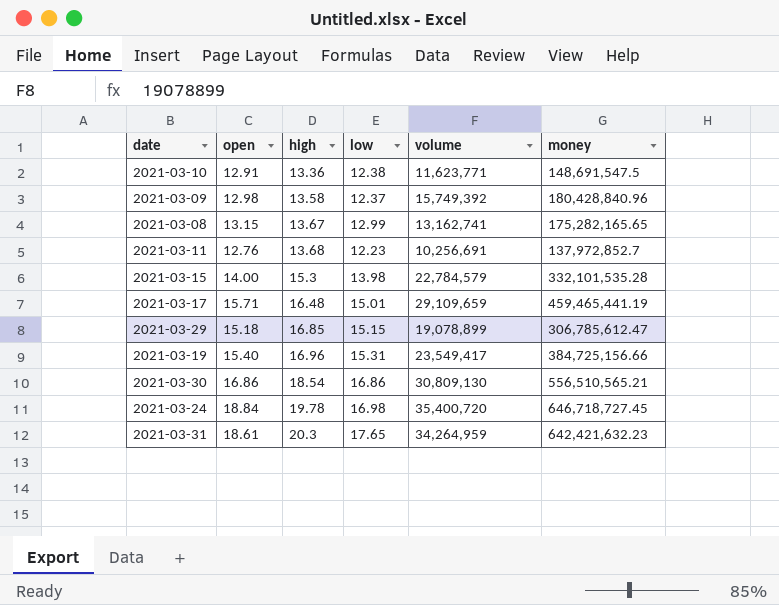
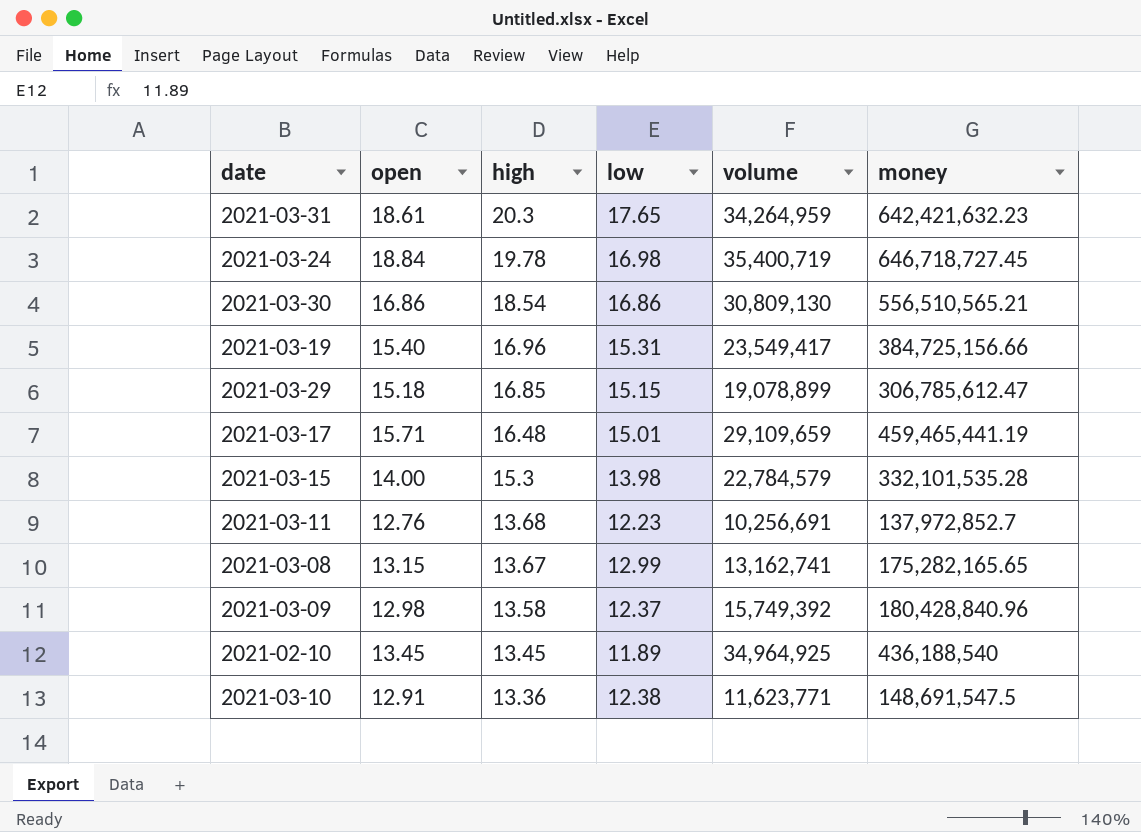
row order: high ascending -> high descending
2021-03-24 | volume: 35,400,720 -> 35,400,719
row 2021-02-10: none -> 13.45 | 13.45 | 11.89 | 34,964,925 | 436,188,540

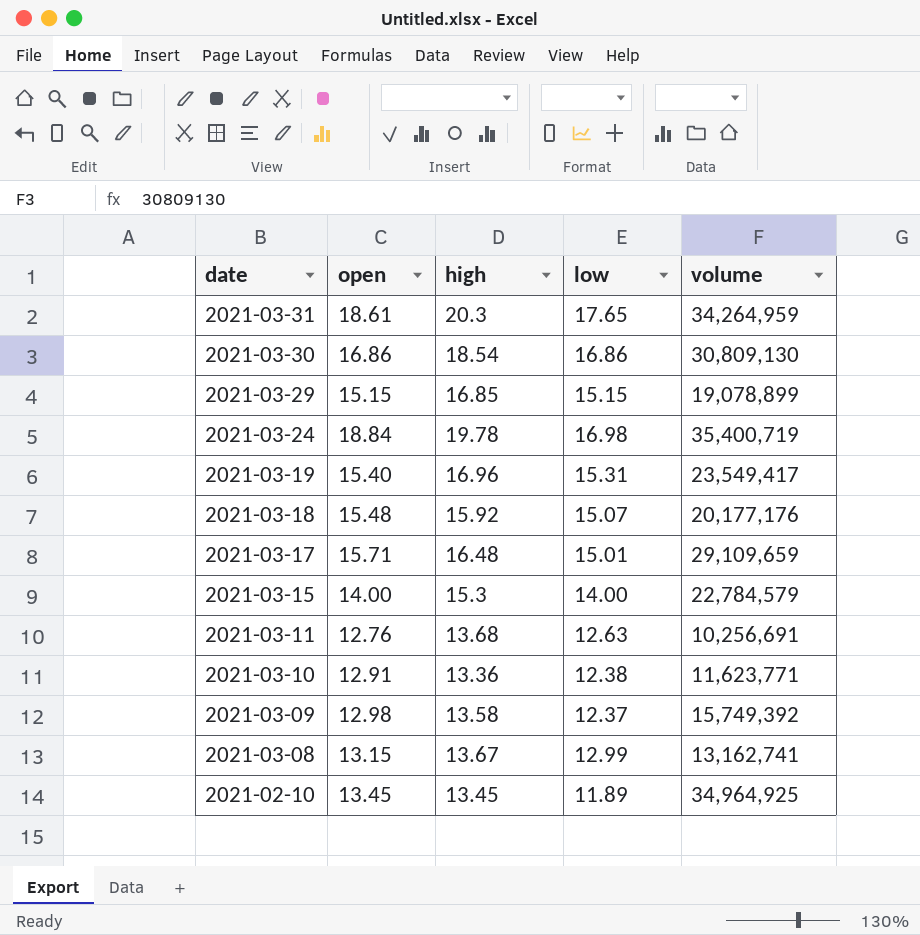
row order: high descending -> date descending
column money | position: 6 -> none
2021-03-29 | open: 15.18 -> 15.15
row 2021-03-18: none -> 15.48 | 15.92 | 15.07 | 20,177,176
2021-03-15 | low: 13.98 -> 14.00
2021-03-11 | low: 12.23 -> 12.63

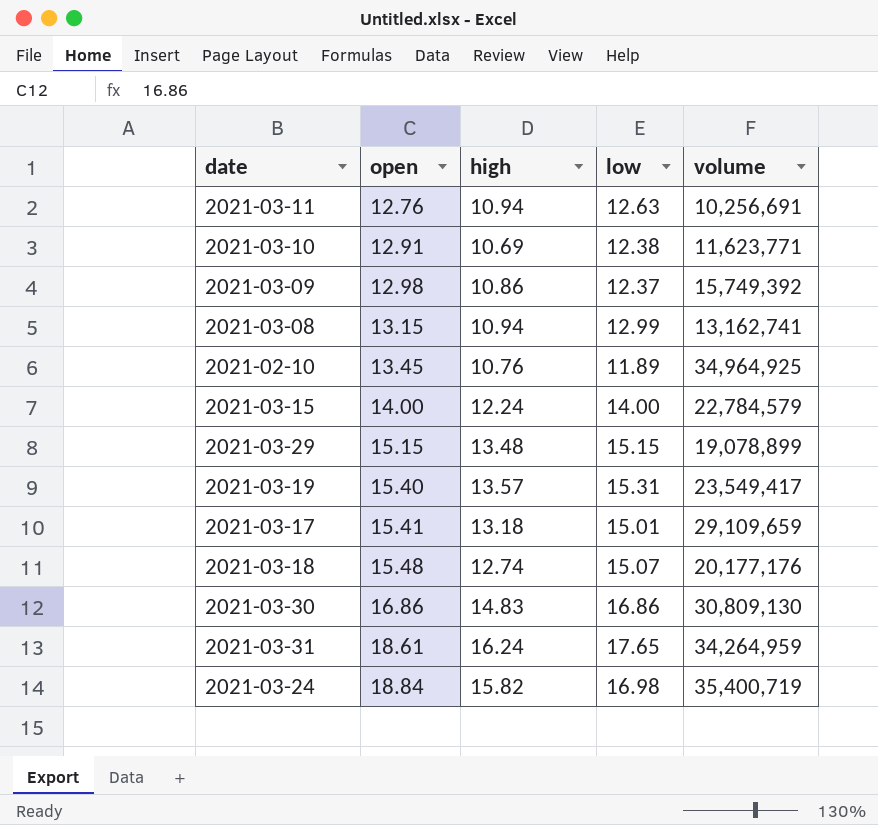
row order: date descending -> open ascending
2021-03-11 | high: 13.68 -> 10.94
2021-03-10 | high: 13.36 -> 10.69
2021-03-09 | high: 13.58 -> 10.86
2021-03-08 | high: 13.67 -> 10.94
2021-02-10 | high: 13.45 -> 10.76
2021-03-15 | high: 15.3 -> 12.24
2021-03-29 | high: 16.85 -> 13.48
2021-03-19 | high: 16.96 -> 13.57
2021-03-17 | open: 15.71 -> 15.41
2021-03-17 | high: 16.48 -> 13.18
2021-03-18 | high: 15.92 -> 12.74
2021-03-30 | high: 18.54 -> 14.83
2021-03-31 | high: 20.3 -> 16.24
2021-03-24 | high: 19.78 -> 15.82

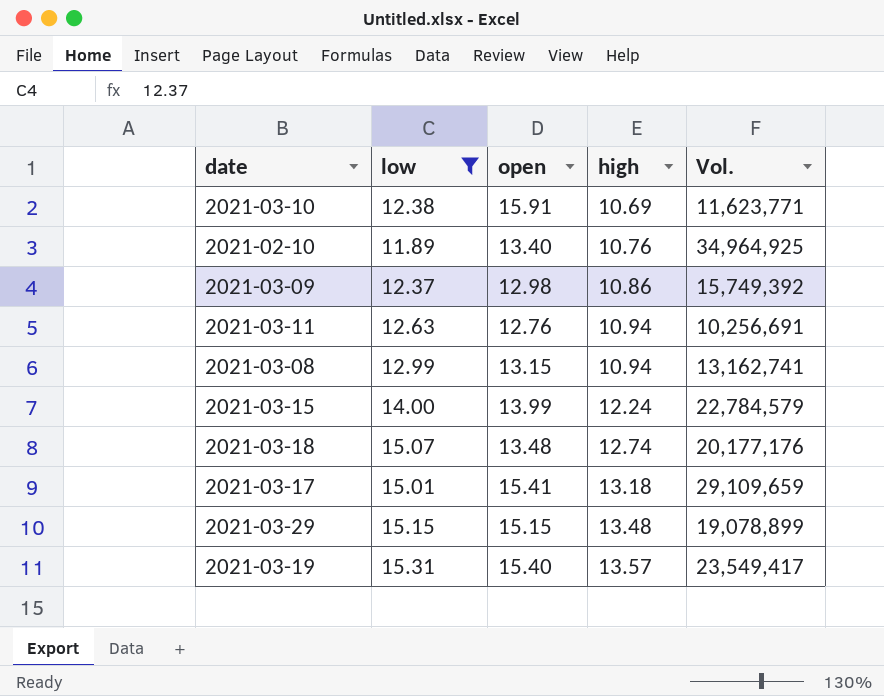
filter: none -> low <= 15.31
row order: open ascending -> high ascending
column low | position: 4 -> 2
column name: volume -> Vol.
2021-03-10 | open: 12.91 -> 15.91
2021-02-10 | open: 13.45 -> 13.40
2021-03-15 | open: 14.00 -> 13.99
2021-03-18 | open: 15.48 -> 13.48

